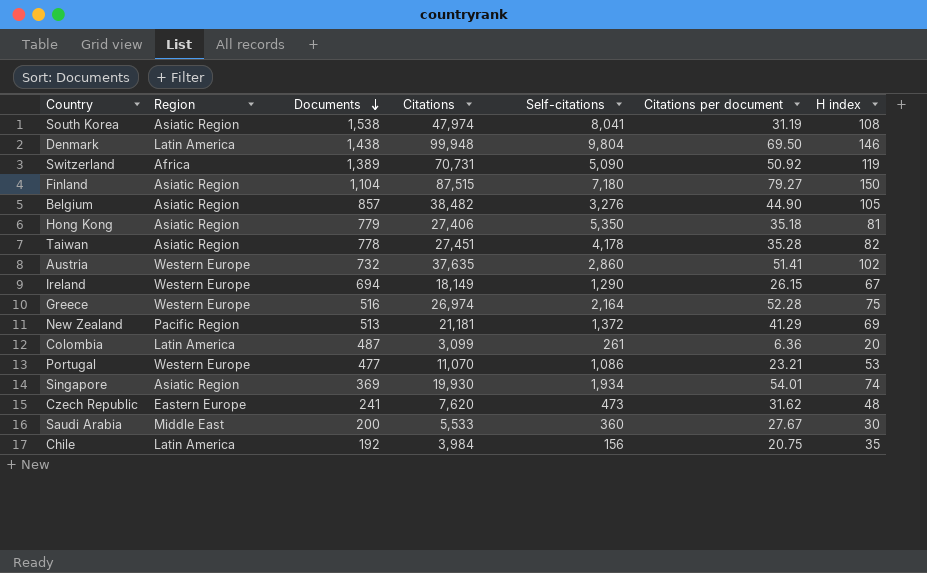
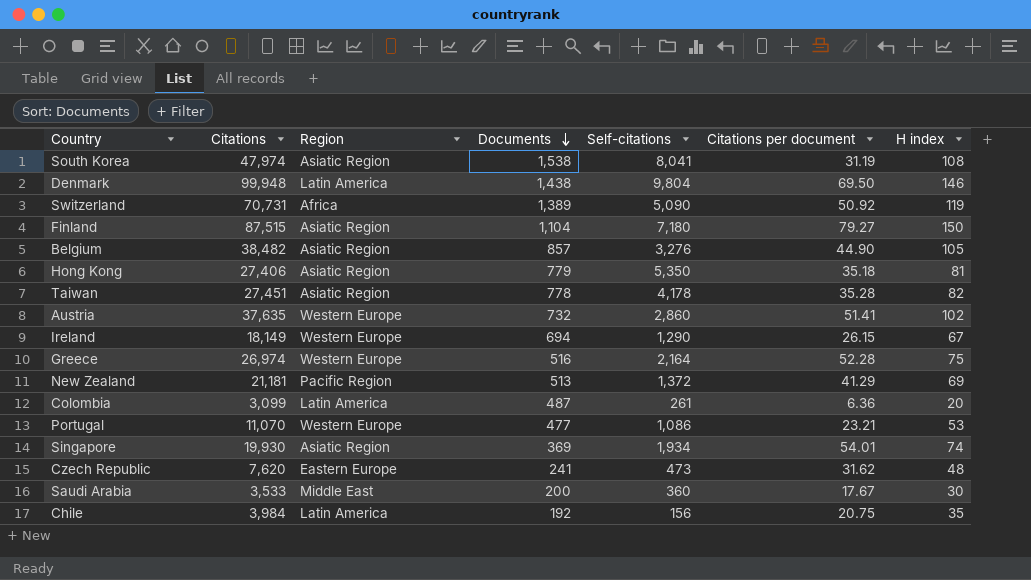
column Citations | position: 4 -> 2
Saudi Arabia | Citations: 5,533 -> 3,533
Saudi Arabia | Citations per document: 27.67 -> 17.67

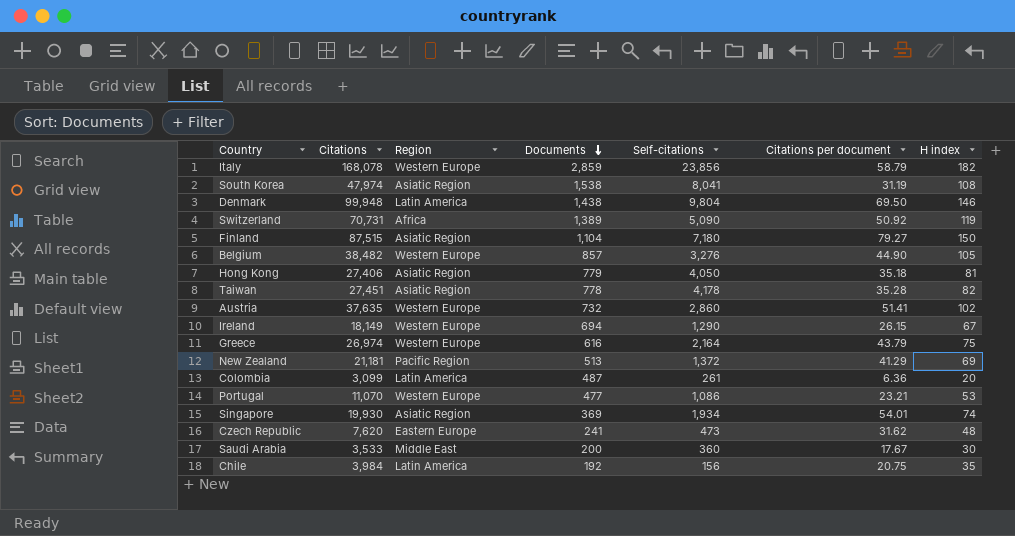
row Italy: none -> 168,078 | Western Europe | 2,859 | 23,856 | 58.79 | 182
Belgium | Region: Asiatic Region -> Western Europe
Hong Kong | Self-citations: 5,350 -> 4,050
Greece | Documents: 516 -> 616
Greece | Citations per document: 52.28 -> 43.79

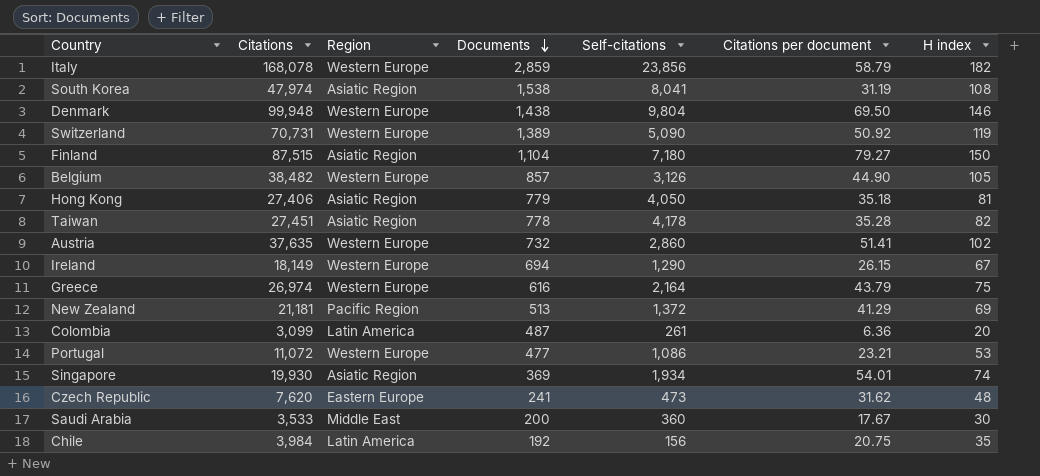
Denmark | Region: Latin America -> Western Europe
Switzerland | Region: Africa -> Western Europe
Belgium | Self-citations: 3,276 -> 3,126
Portugal | Citations: 11,070 -> 11,072

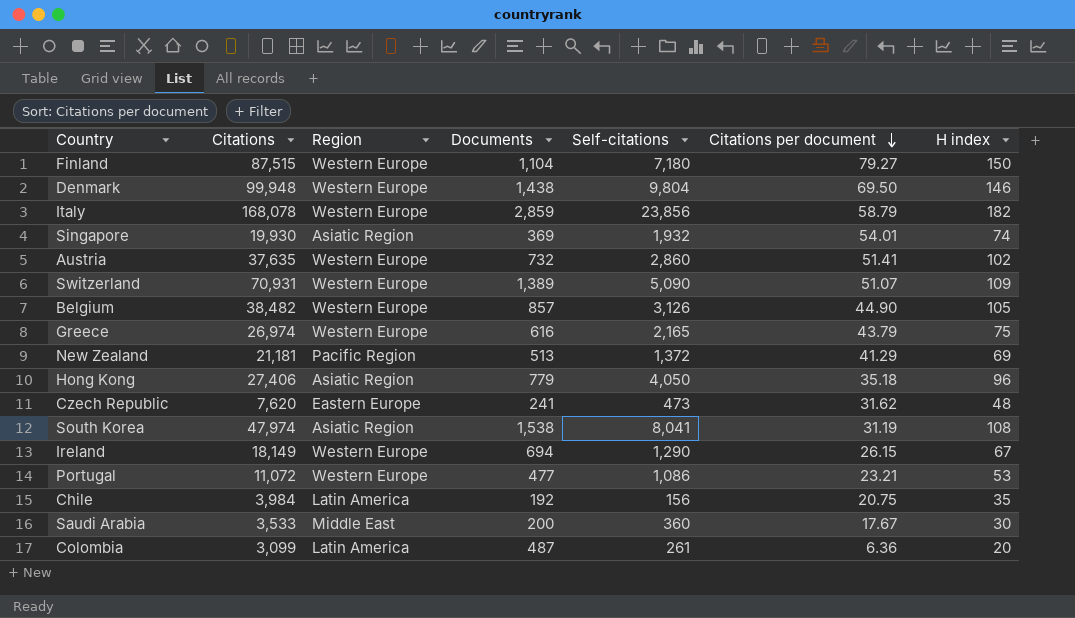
row order: Documents descending -> Citations per document descending
row Taiwan: 27,451 | Asiatic Region | 778 | 4,178 | 35.28 | 82 -> none
Finland | Region: Asiatic Region -> Western Europe
Singapore | Self-citations: 1,934 -> 1,932
Switzerland | Citations: 70,731 -> 70,931
Switzerland | Citations per document: 50.92 -> 51.07
Switzerland | H index: 119 -> 109
Greece | Self-citations: 2,164 -> 2,165
Hong Kong | H index: 81 -> 96

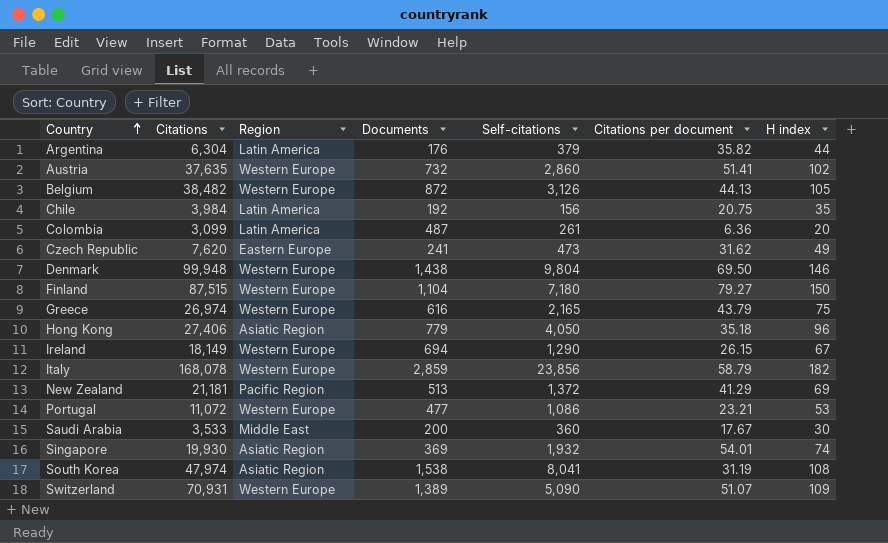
row order: Citations per document descending -> Country ascending
row Argentina: none -> 6,304 | Latin America | 176 | 379 | 35.82 | 44
Belgium | Documents: 857 -> 872
Belgium | Citations per document: 44.90 -> 44.13
Czech Republic | H index: 48 -> 49

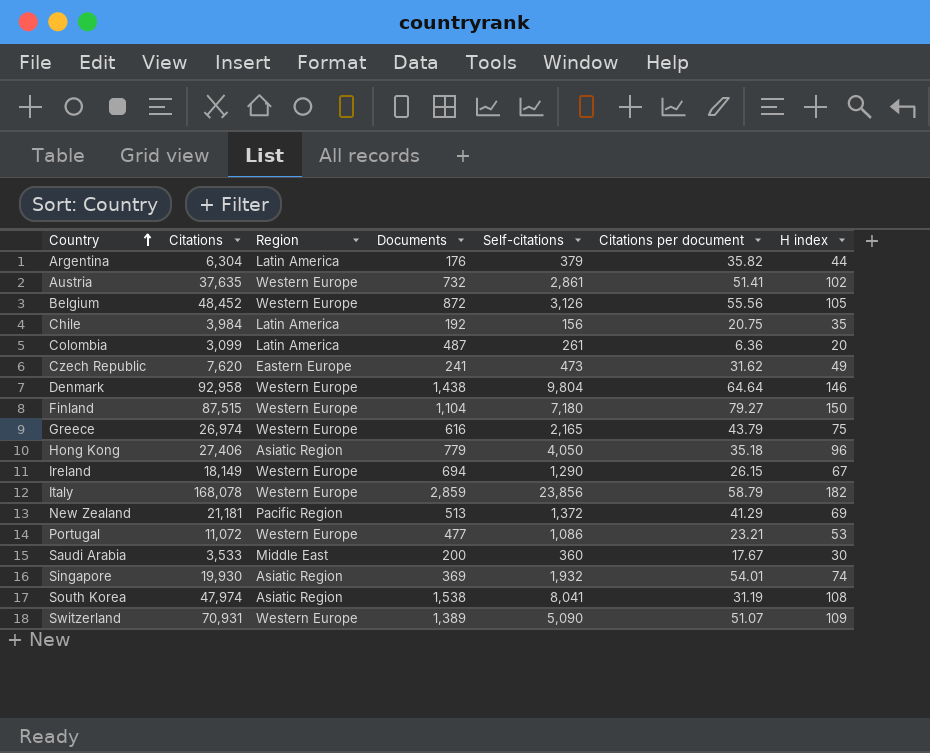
Austria | Self-citations: 2,860 -> 2,861
Belgium | Citations: 38,482 -> 48,452
Belgium | Citations per document: 44.13 -> 55.56
Denmark | Citations: 99,948 -> 92,958
Denmark | Citations per document: 69.50 -> 64.64

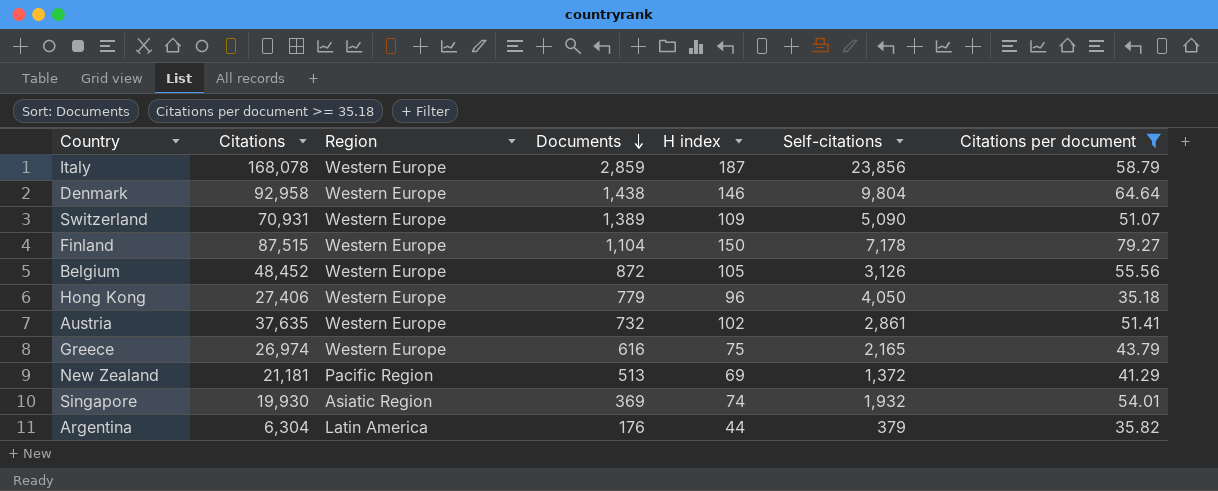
filter: none -> Citations per document >= 35.18
row order: Country ascending -> Documents descending
column H index | position: 7 -> 5
Italy | H index: 182 -> 187
Finland | Self-citations: 7,180 -> 7,178
Hong Kong | Region: Asiatic Region -> Western Europe

